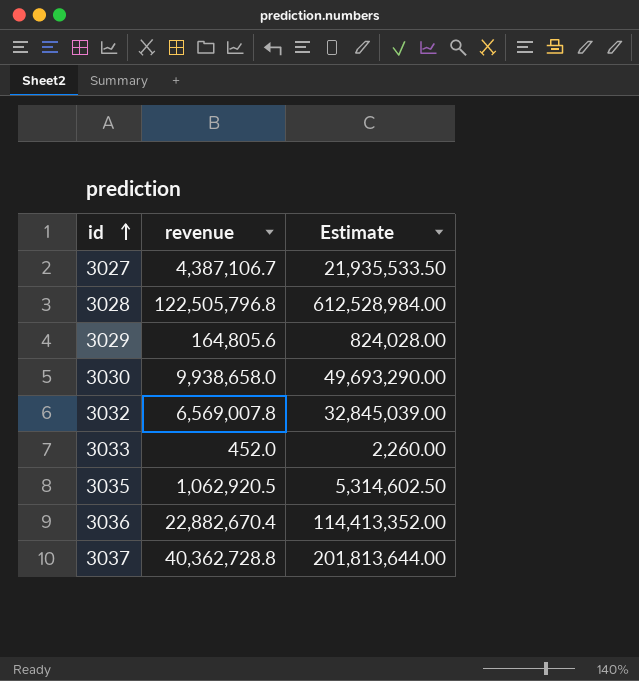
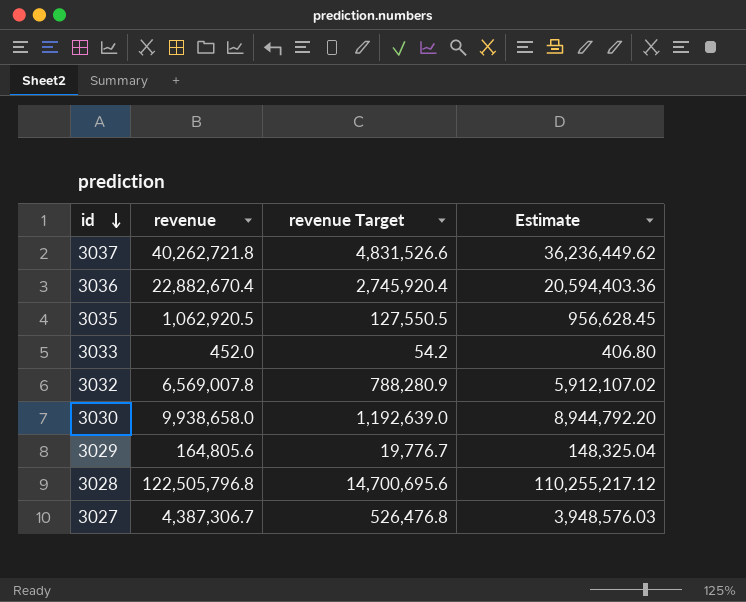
row order: id ascending -> id descending
column revenue Target | formula: none -> [revenue] * 0.12
column Estimate | formula: [revenue] * 5 -> [revenue] * 0.9
3037 | revenue: 40,362,728.8 -> 40,262,721.8
3027 | revenue: 4,387,106.7 -> 4,387,306.7

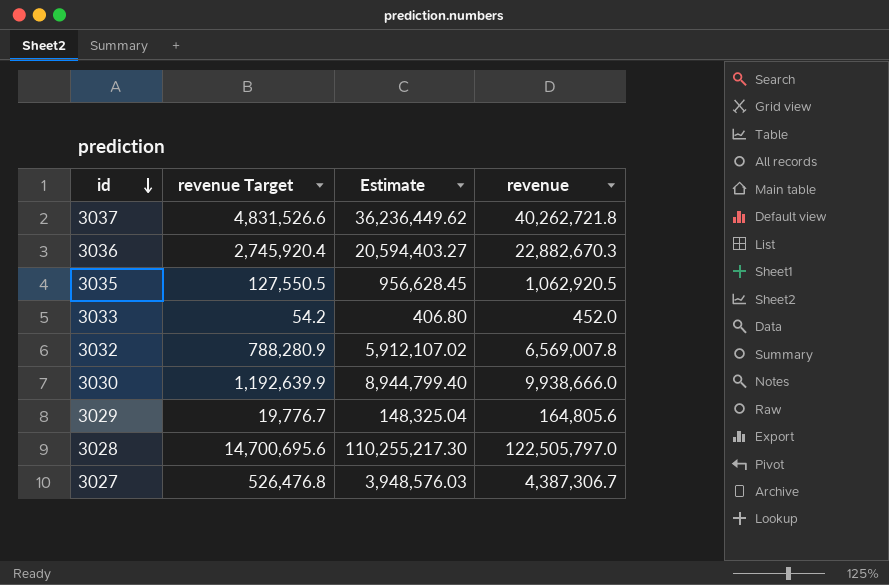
column revenue | position: 2 -> 4
3036 | Estimate: 20,594,403.36 -> 20,594,403.27
3036 | revenue: 22,882,670.4 -> 22,882,670.3
3030 | revenue Target: 1,192,639.0 -> 1,192,639.9
3030 | Estimate: 8,944,792.20 -> 8,944,799.40
3030 | revenue: 9,938,658.0 -> 9,938,666.0
3028 | Estimate: 110,255,217.12 -> 110,255,217.30
3028 | revenue: 122,505,796.8 -> 122,505,797.0

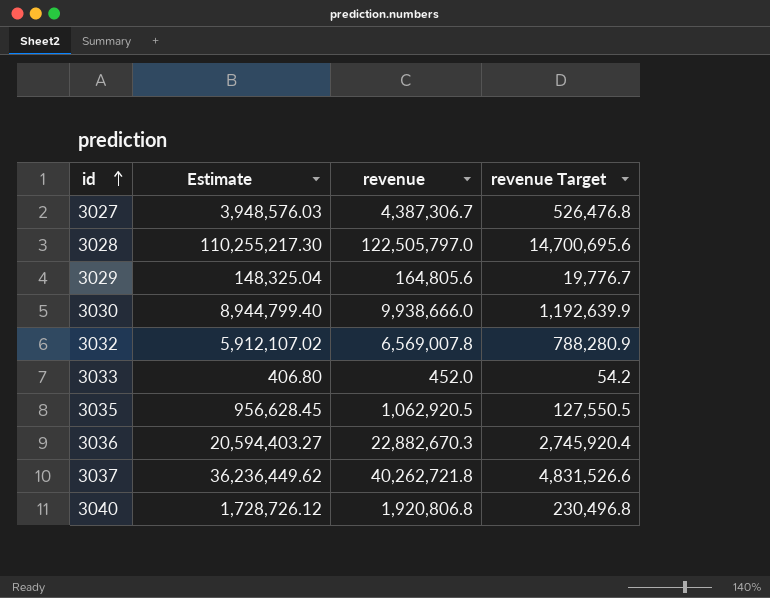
row order: id descending -> id ascending
column revenue Target | position: 2 -> 4
row 3040: none -> 1,728,726.12 | 1,920,806.8 | 230,496.8

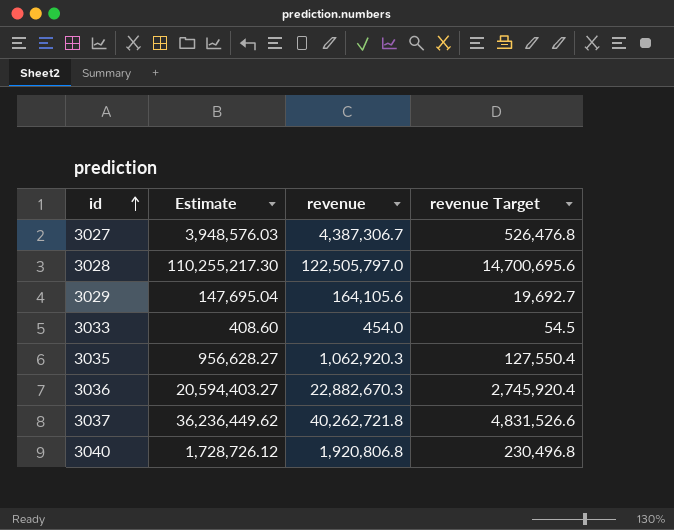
row 3030: 8,944,799.40 | 9,938,666.0 | 1,192,639.9 -> none
row 3032: 5,912,107.02 | 6,569,007.8 | 788,280.9 -> none
3029 | Estimate: 148,325.04 -> 147,695.04
3029 | revenue: 164,805.6 -> 164,105.6
3029 | revenue Target: 19,776.7 -> 19,692.7
3033 | Estimate: 406.80 -> 408.60
3033 | revenue: 452.0 -> 454.0
3033 | revenue Target: 54.2 -> 54.5
3035 | Estimate: 956,628.45 -> 956,628.27
3035 | revenue: 1,062,920.5 -> 1,062,920.3
3035 | revenue Target: 127,550.5 -> 127,550.4

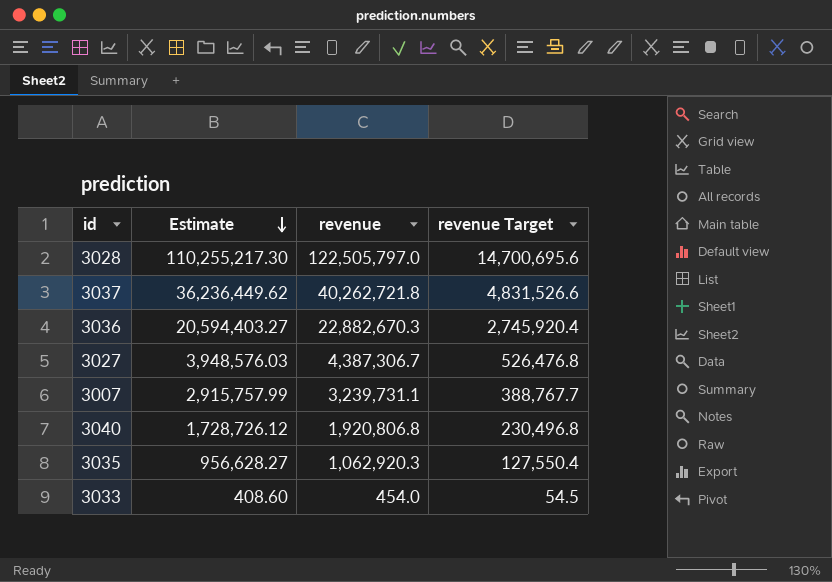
row order: id ascending -> Estimate descending
row 3029: 147,695.04 | 164,105.6 | 19,692.7 -> none
row 3007: none -> 2,915,757.99 | 3,239,731.1 | 388,767.7

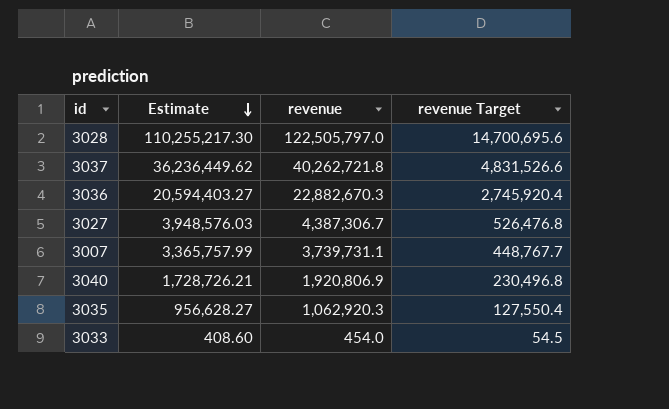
3007 | Estimate: 2,915,757.99 -> 3,365,757.99
3007 | revenue: 3,239,731.1 -> 3,739,731.1
3007 | revenue Target: 388,767.7 -> 448,767.7
3040 | Estimate: 1,728,726.12 -> 1,728,726.21
3040 | revenue: 1,920,806.8 -> 1,920,806.9

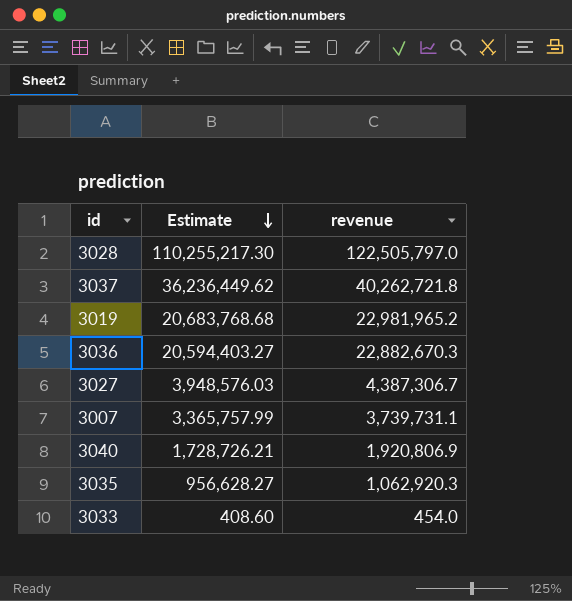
column revenue Target | formula: [revenue] * 0.12 -> none
row 3019: none -> 20,683,768.68 | 22,981,965.2

